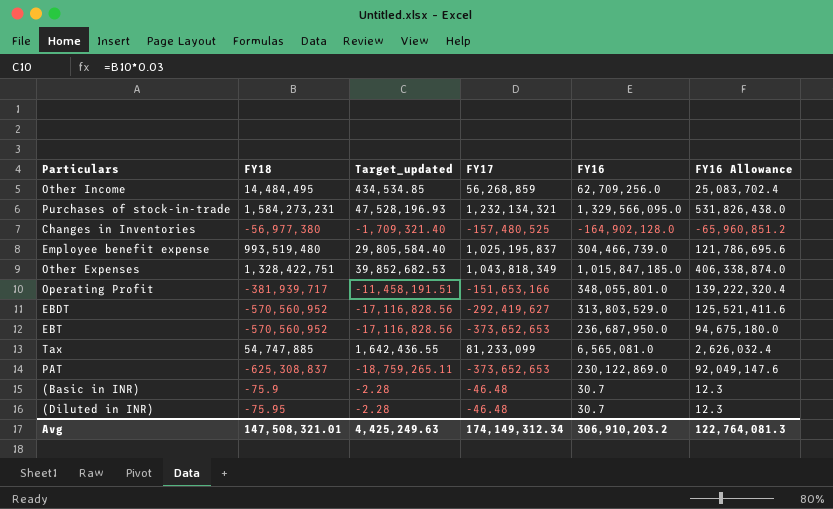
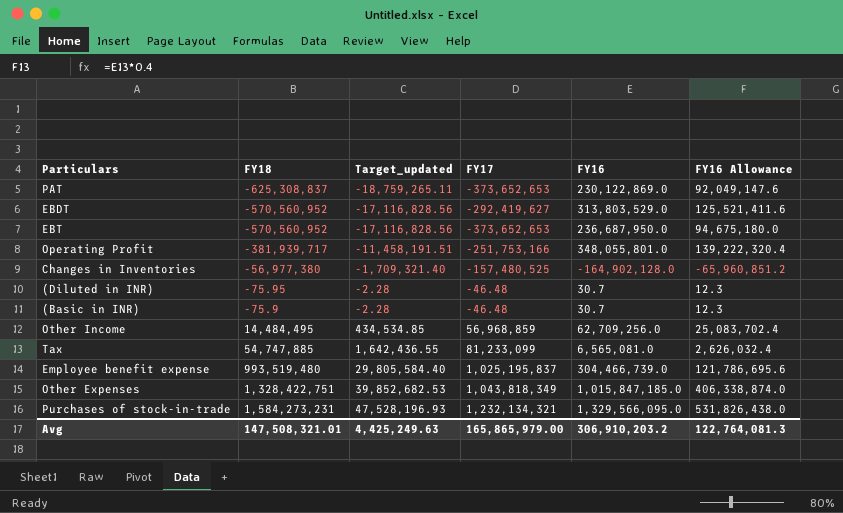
row order: none -> FY18 ascending
Operating Profit | FY17: -151,653,166 -> -251,753,166
Other Income | FY17: 56,268,859 -> 56,968,859
Avg | FY17: 174,149,312.34 -> 165,865,979.00

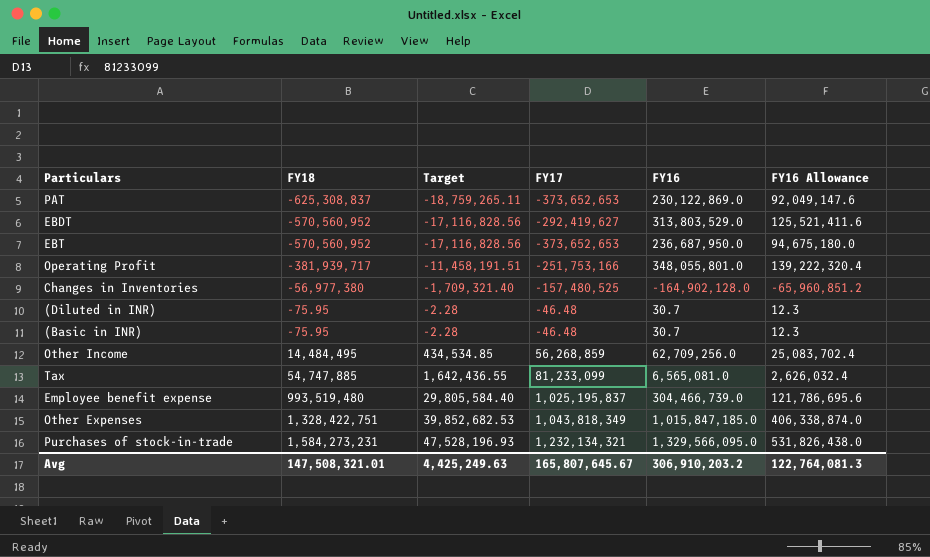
column name: Target_updated -> Target
(Basic in INR) | FY18: -75.9 -> -75.95
Other Income | FY17: 56,968,859 -> 56,268,859
Avg | FY17: 165,865,979.00 -> 165,807,645.67

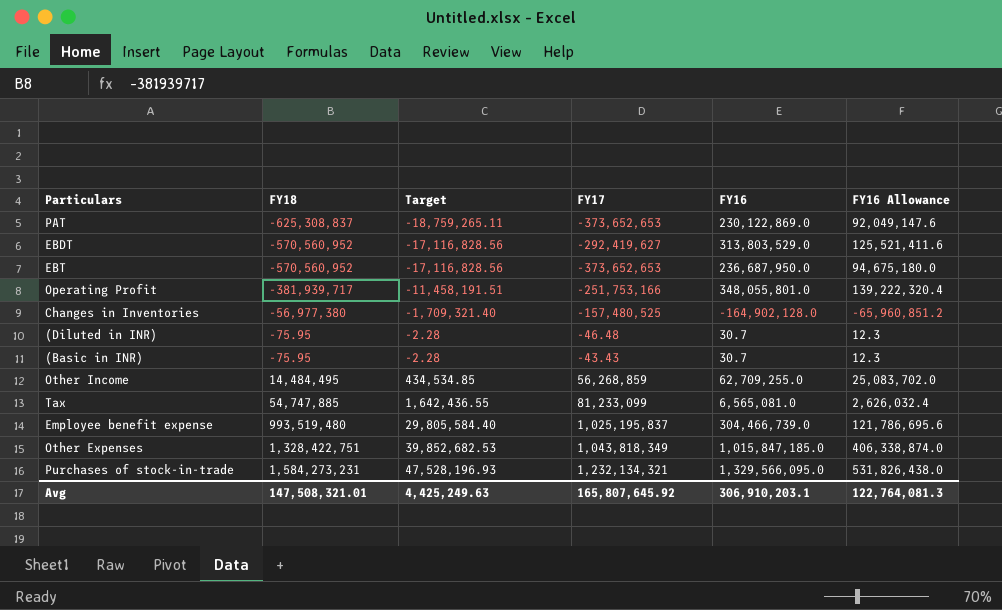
(Basic in INR) | FY17: -46.48 -> -43.43
Other Income | FY16: 62,709,256.0 -> 62,709,255.0
Other Income | FY16 Allowance: 25,083,702.4 -> 25,083,702.0
Avg | FY17: 165,807,645.67 -> 165,807,645.92
Avg | FY16: 306,910,203.2 -> 306,910,203.1

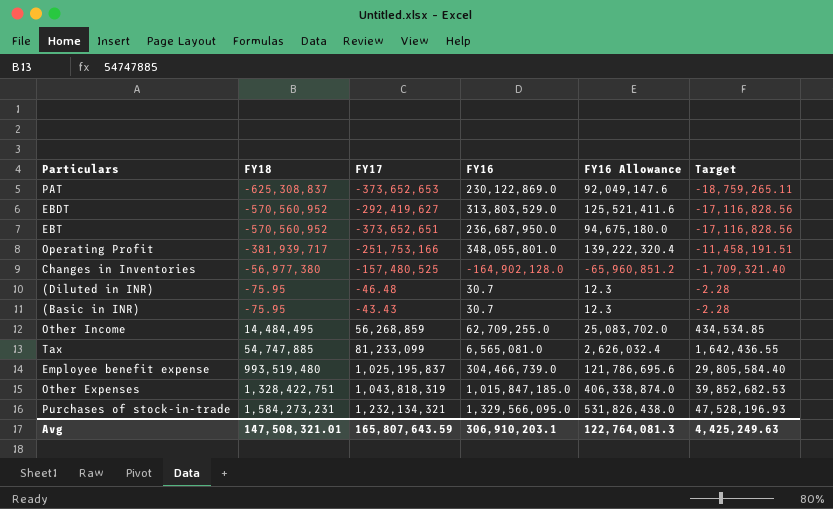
column Target | position: 3 -> 6
EBT | FY17: -373,652,653 -> -373,652,651
Other Expenses | FY17: 1,043,818,349 -> 1,043,818,319
Avg | FY17: 165,807,645.92 -> 165,807,643.59

